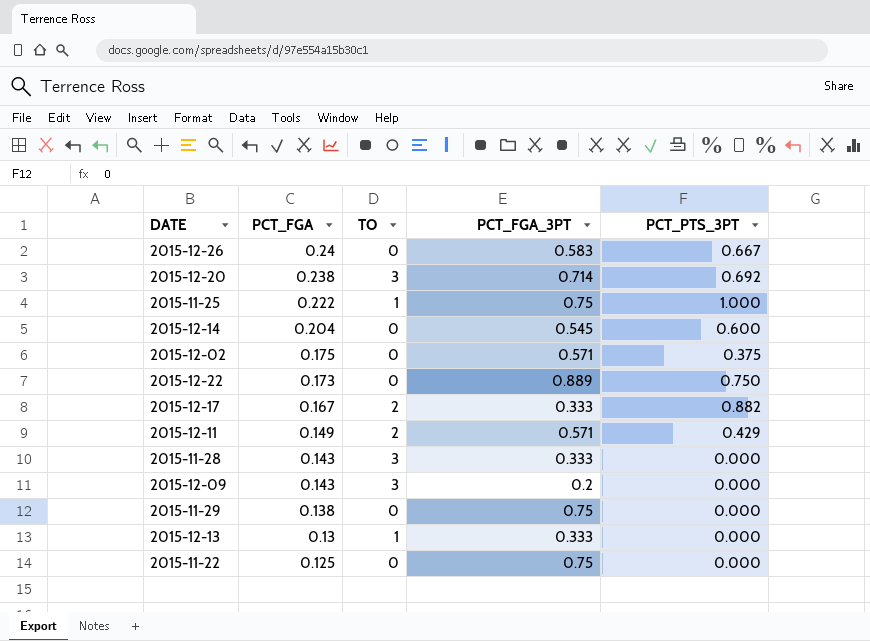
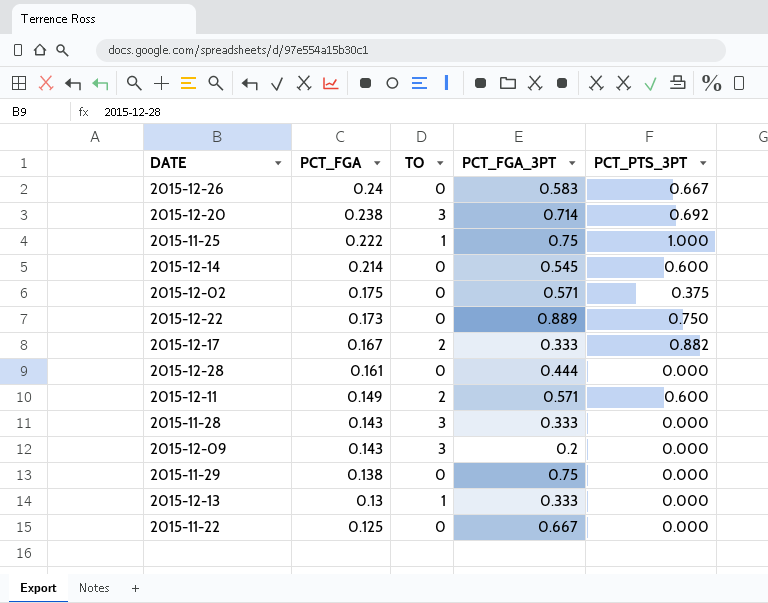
2015-12-14 | PCT_FGA: 0.204 -> 0.214
row 2015-12-28: none -> 0.161 | 0 | 0.444 | 0.000
2015-12-11 | PCT_PTS_3PT: 0.429 -> 0.600
2015-11-22 | PCT_FGA_3PT: 0.75 -> 0.667

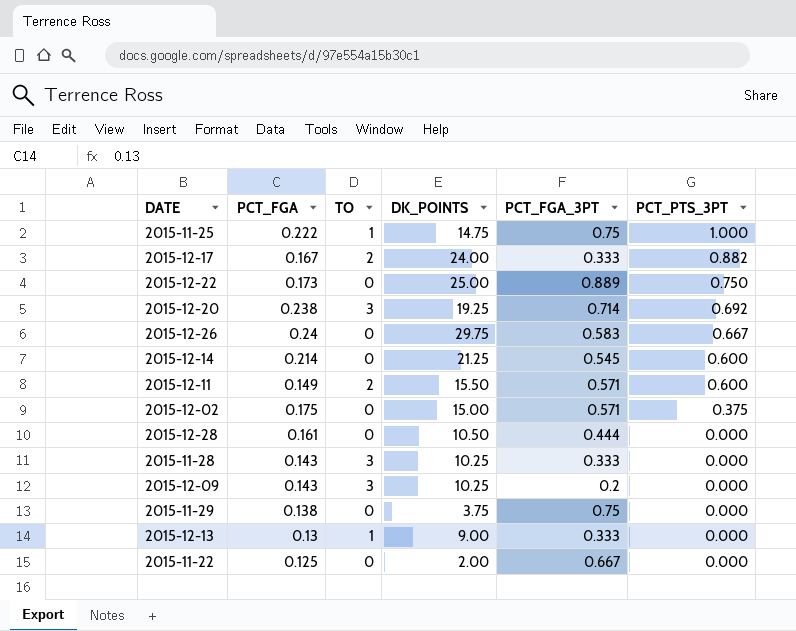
row order: PCT_FGA descending -> PCT_PTS_3PT descending
column DK_POINTS | position: none -> 4

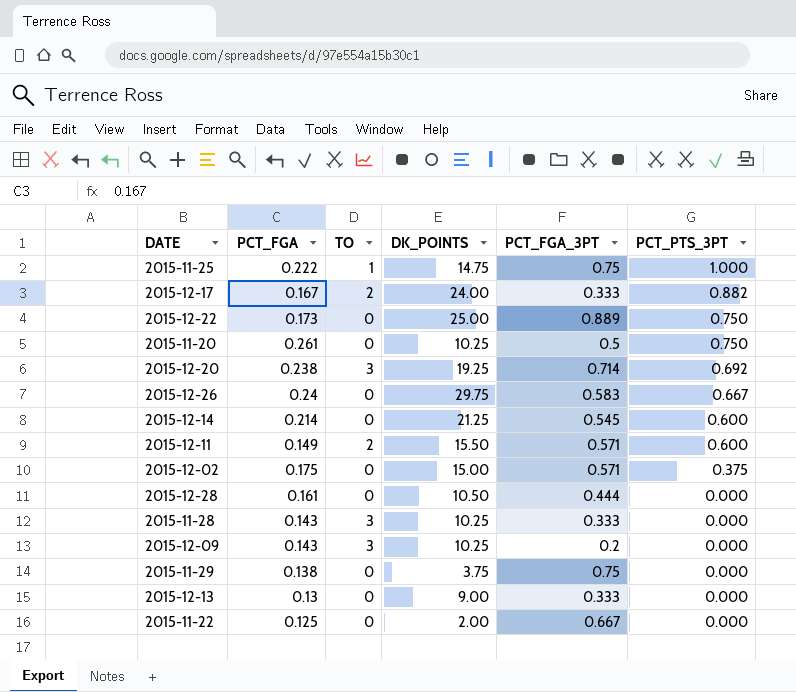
row 2015-11-20: none -> 0.261 | 0 | 10.25 | 0.5 | 0.750
2015-12-13 | TO: 1 -> 0

